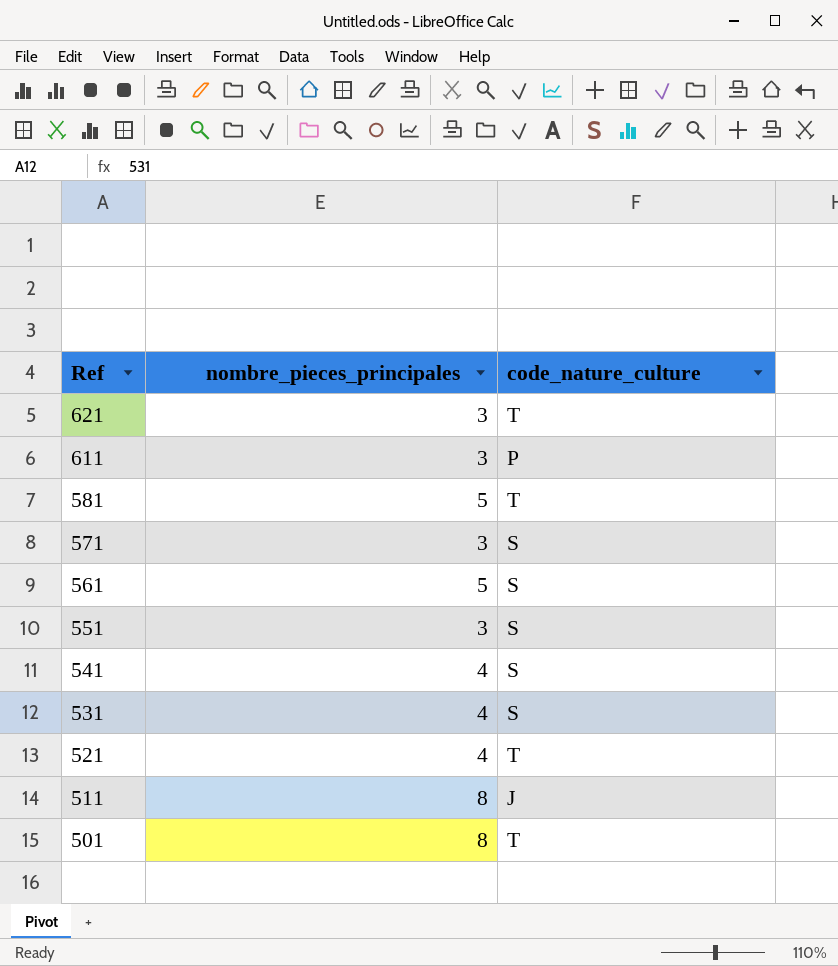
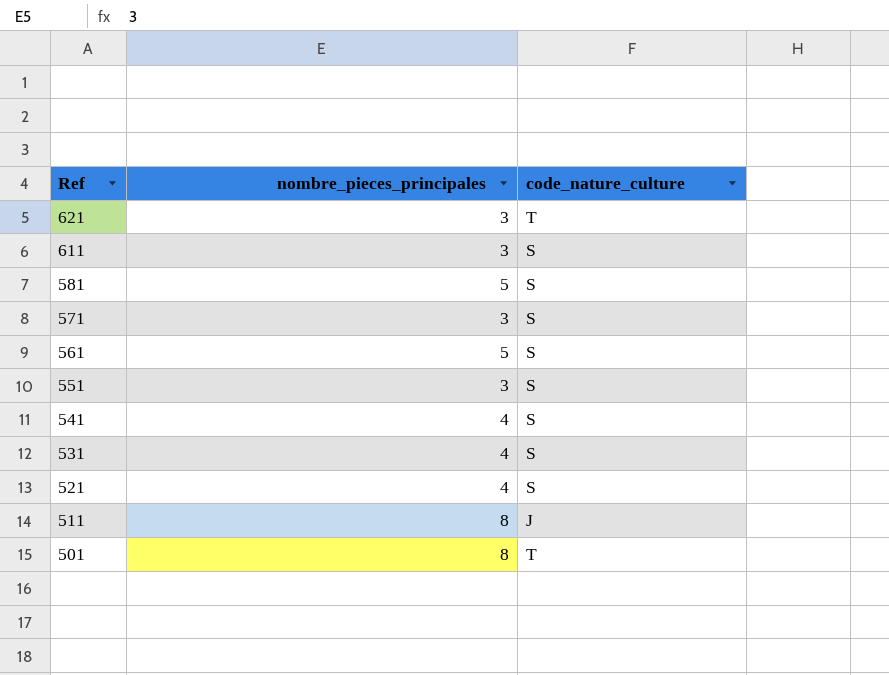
611 | code_nature_culture: P -> S
581 | code_nature_culture: T -> S
521 | code_nature_culture: T -> S

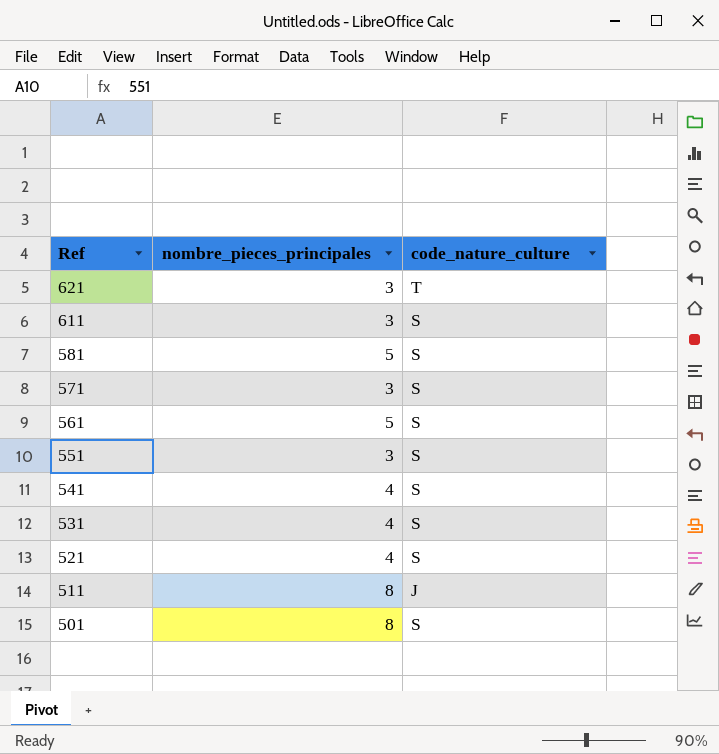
501 | code_nature_culture: T -> S

